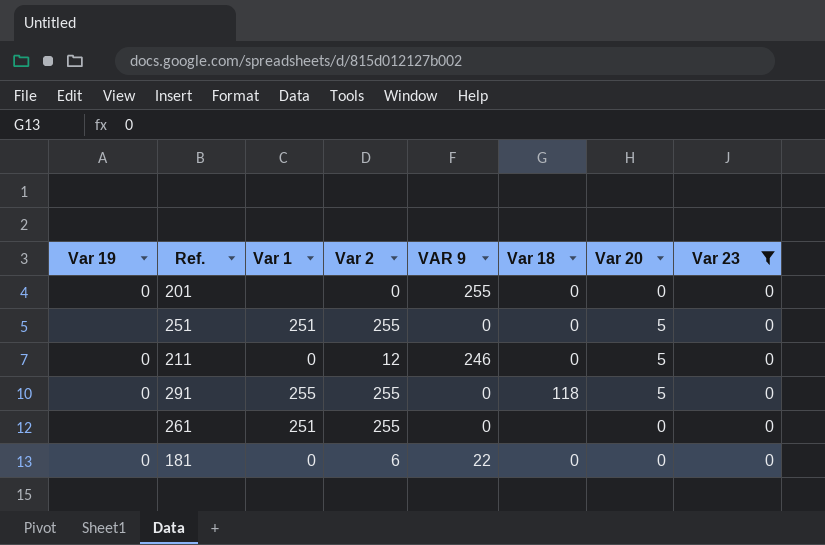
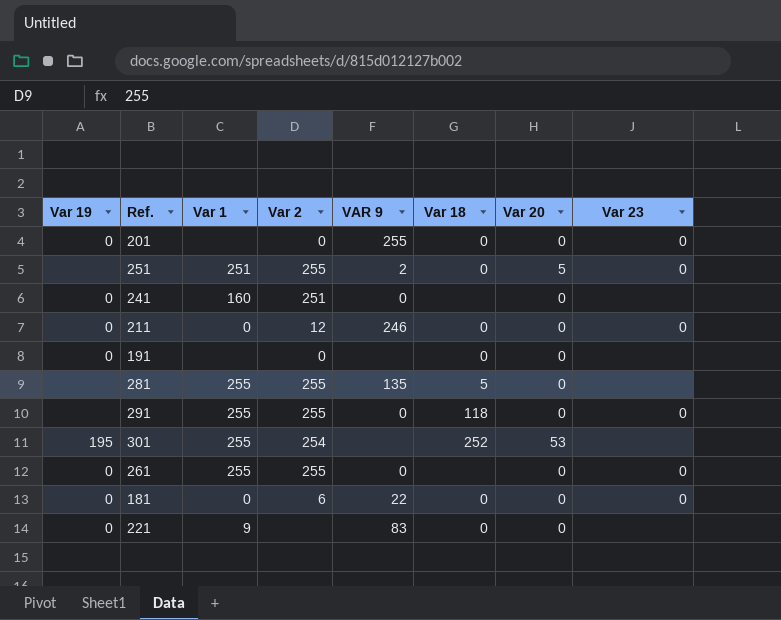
filter: Var 23 = 0 -> none
251 | VAR 9: 0 -> 2
211 | Var 20: 5 -> 0
291 | Var 19: 0 -> none
291 | Var 20: 5 -> 0
261 | Var 19: none -> 0
261 | Var 1: 251 -> 255

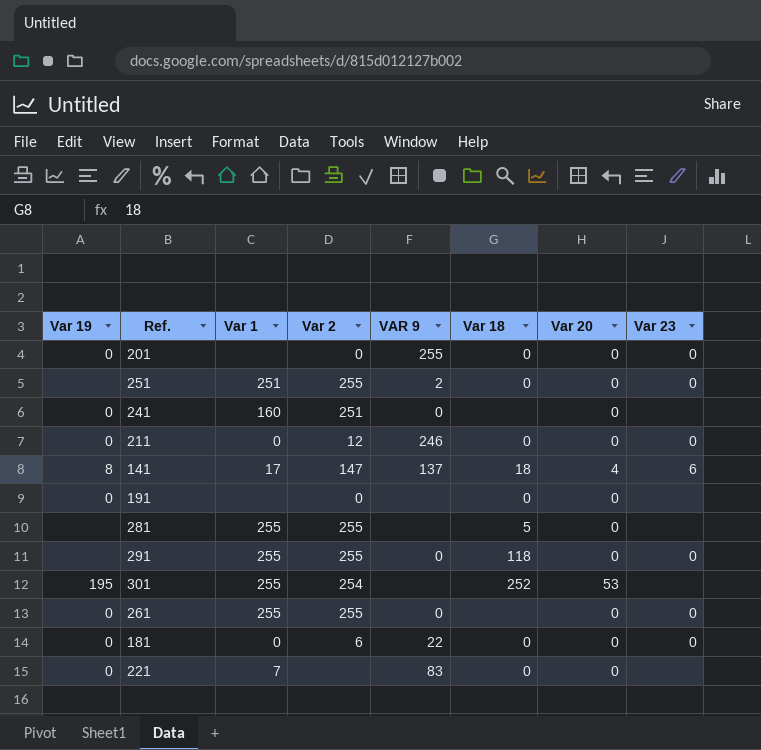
251 | Var 20: 5 -> 0
row 141: none -> 8 | 17 | 147 | 137 | 18 | 4 | 6
281 | VAR 9: 135 -> none
221 | Var 1: 9 -> 7

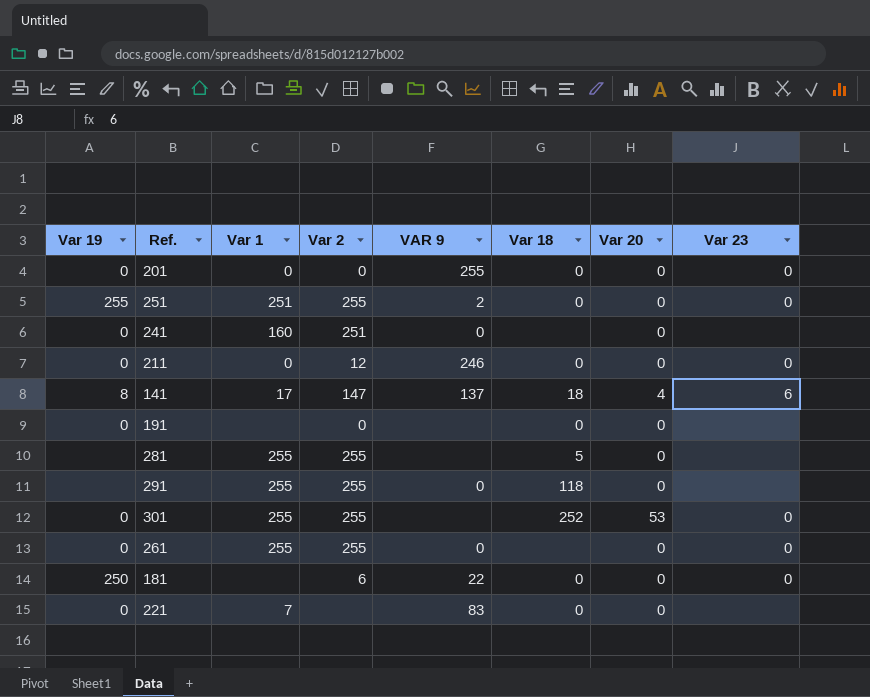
201 | Var 1: none -> 0
251 | Var 19: none -> 255
291 | Var 23: 0 -> none
301 | Var 19: 195 -> 0
301 | Var 2: 254 -> 255
301 | Var 23: none -> 0
181 | Var 19: 0 -> 250
181 | Var 1: 0 -> none

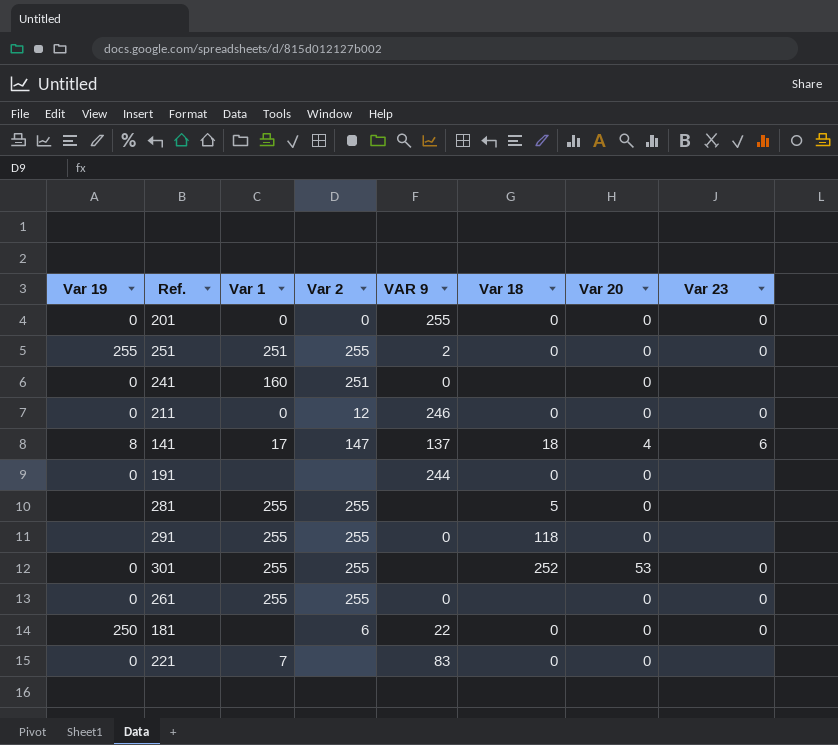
191 | Var 2: 0 -> none
191 | VAR 9: none -> 244

